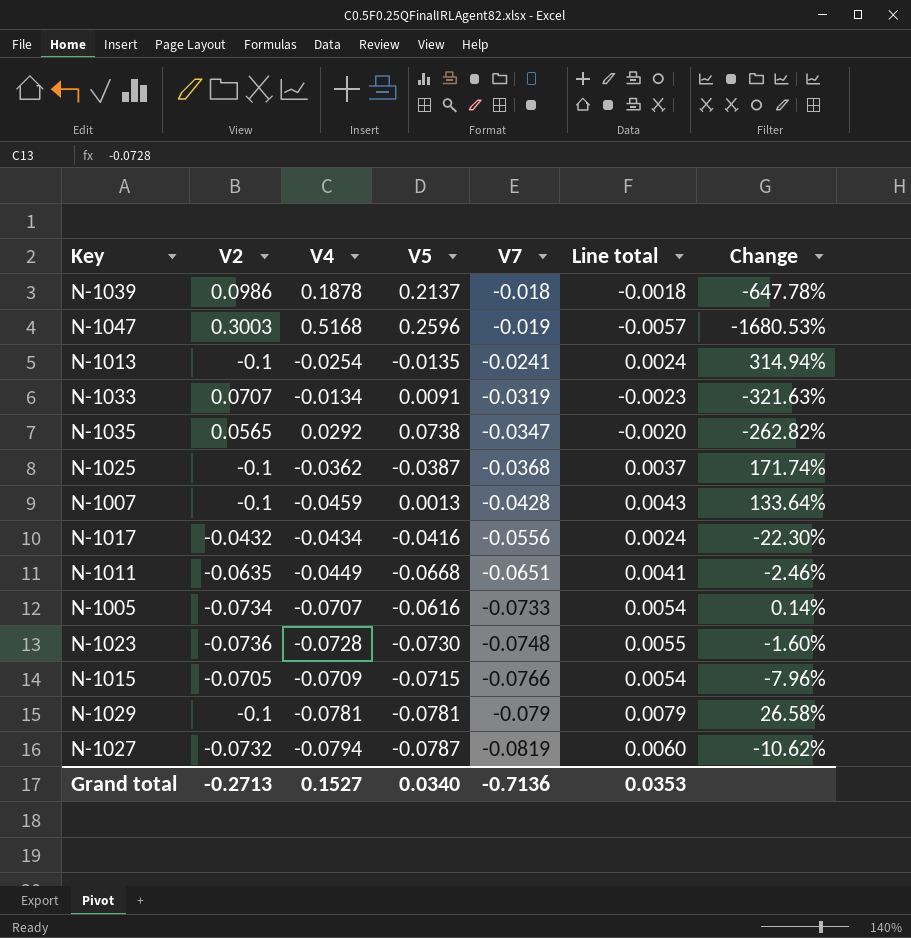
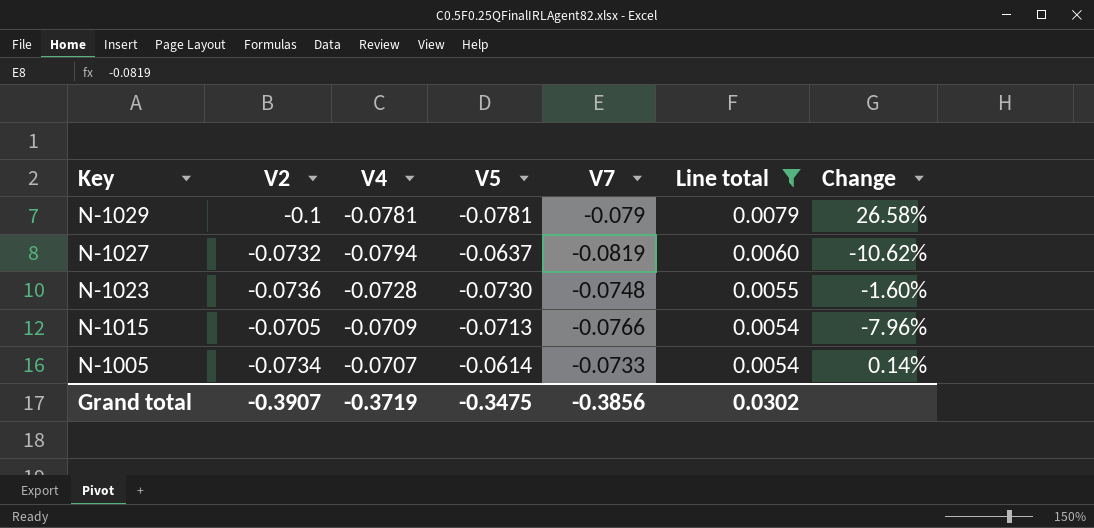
filter: none -> Line total >= 0.0054
row order: V7 descending -> Key descending
N-1027 | V5: -0.0787 -> -0.0637
N-1015 | V5: -0.0715 -> -0.0713
N-1005 | V5: -0.0616 -> -0.0614
Grand total | V2: -0.2713 -> -0.3907
Grand total | V4: 0.1527 -> -0.3719
Grand total | V5: 0.0340 -> -0.3475
Grand total | V7: -0.7136 -> -0.3856
Grand total | Line total: 0.0353 -> 0.0302

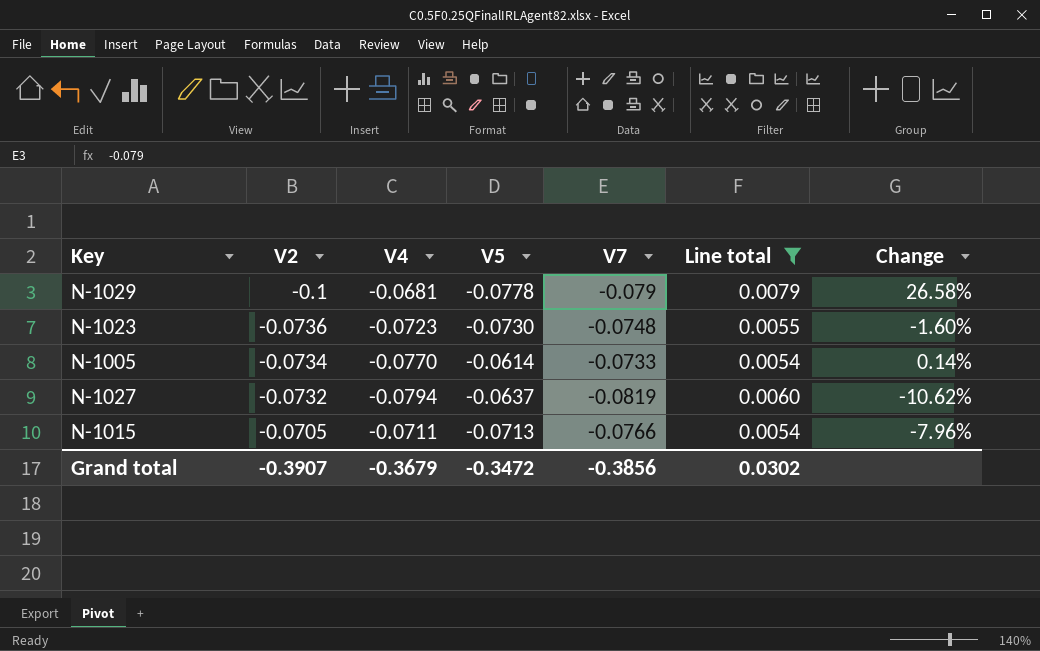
row order: Key descending -> V2 ascending
N-1029 | V4: -0.0781 -> -0.0681
N-1029 | V5: -0.0781 -> -0.0778
N-1023 | V4: -0.0728 -> -0.0723
N-1005 | V4: -0.0707 -> -0.0770
N-1015 | V4: -0.0709 -> -0.0711
Grand total | V4: -0.3719 -> -0.3679
Grand total | V5: -0.3475 -> -0.3472

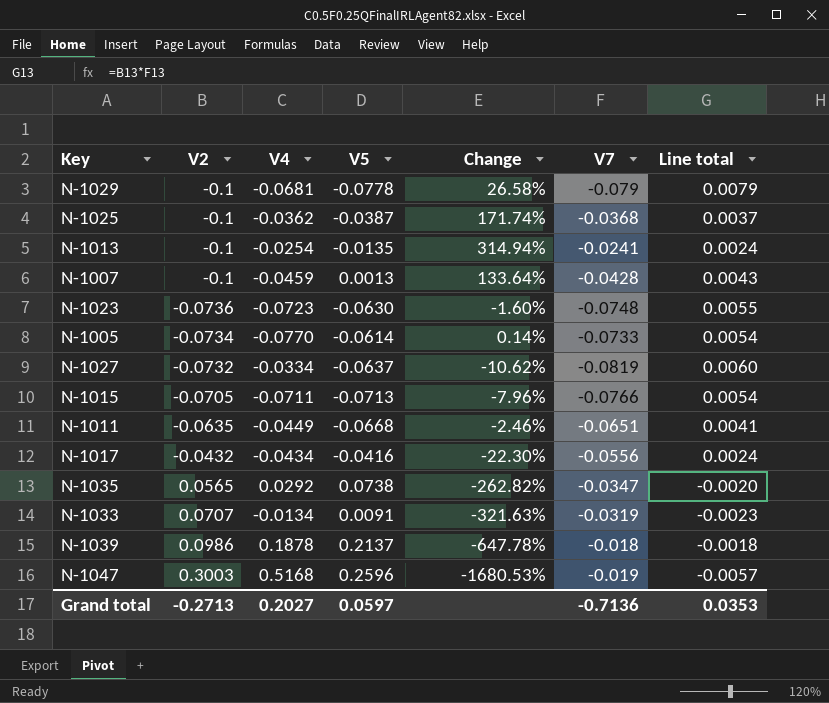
filter: Line total >= 0.0054 -> none
column Change | position: 7 -> 5
N-1023 | V5: -0.0730 -> -0.0630
N-1027 | V4: -0.0794 -> -0.0334
Grand total | V2: -0.3907 -> -0.2713
Grand total | V4: -0.3679 -> 0.2027
Grand total | V5: -0.3472 -> 0.0597
Grand total | V7: -0.3856 -> -0.7136
Grand total | Line total: 0.0302 -> 0.0353

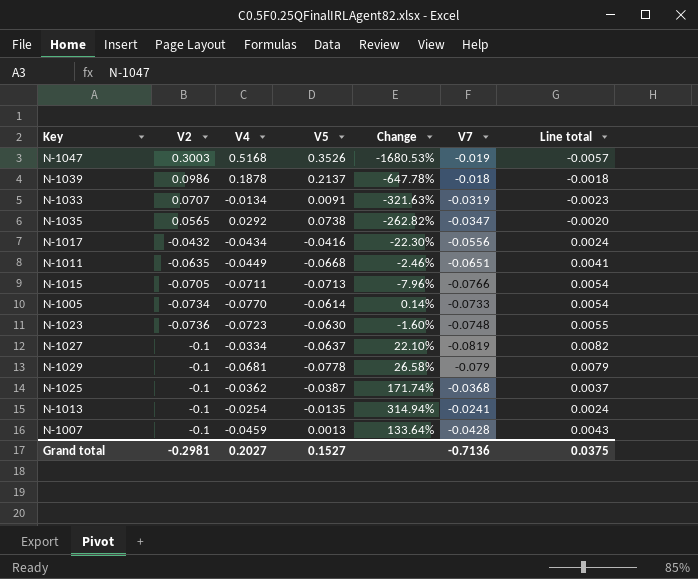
row order: V2 ascending -> V2 descending
N-1047 | V5: 0.2596 -> 0.3526
N-1027 | V2: -0.0732 -> -0.1
N-1027 | Change: -10.62% -> 22.10%
N-1027 | Line total: 0.0060 -> 0.0082
Grand total | V2: -0.2713 -> -0.2981
Grand total | V5: 0.0597 -> 0.1527
Grand total | Line total: 0.0353 -> 0.0375

